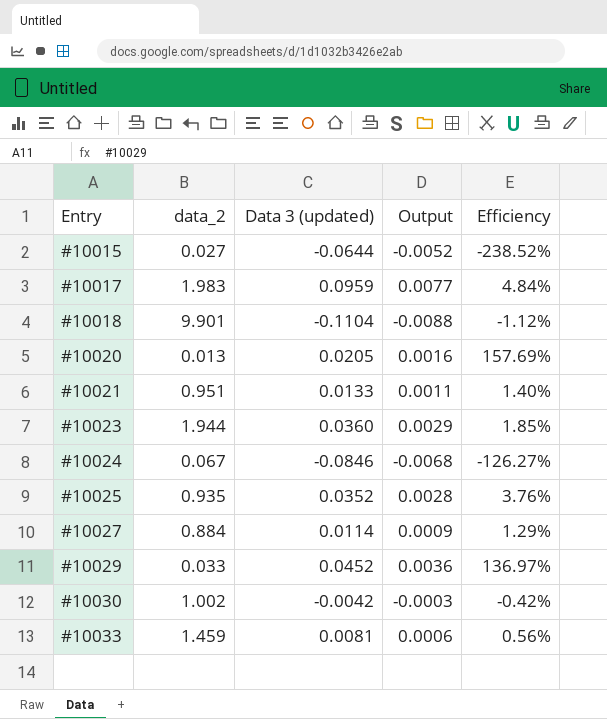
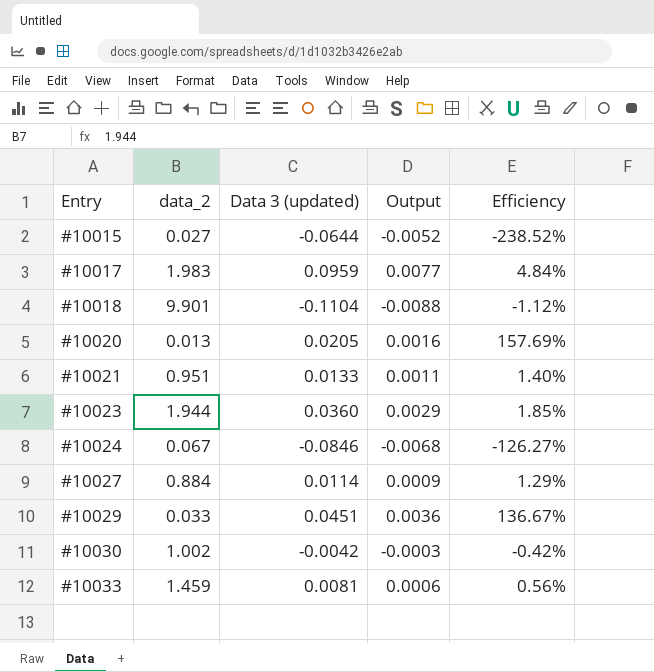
row #10025: 0.935 | 0.0352 | 0.0028 | 3.76% -> none
#10029 | Data 3 (updated): 0.0452 -> 0.0451
#10029 | Efficiency: 136.97% -> 136.67%

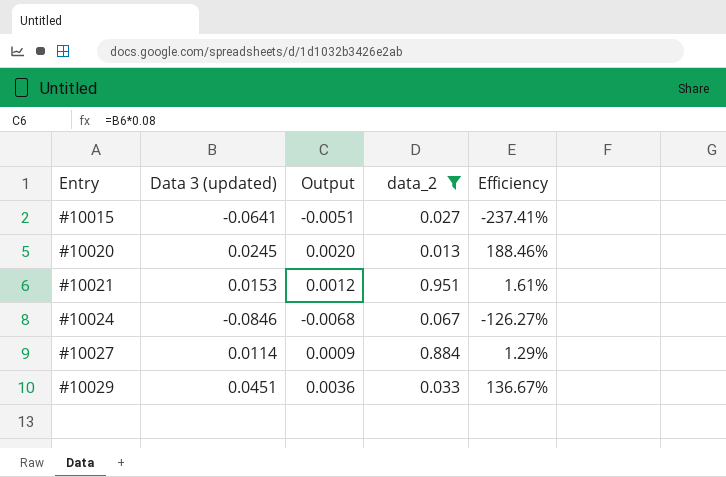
filter: none -> data_2 <= 0.951
column data_2 | position: 2 -> 4
#10015 | Data 3 (updated): -0.0644 -> -0.0641
#10015 | Output: -0.0052 -> -0.0051
#10015 | Efficiency: -238.52% -> -237.41%
#10020 | Data 3 (updated): 0.0205 -> 0.0245
#10020 | Output: 0.0016 -> 0.0020
#10020 | Efficiency: 157.69% -> 188.46%
#10021 | Data 3 (updated): 0.0133 -> 0.0153
#10021 | Output: 0.0011 -> 0.0012
#10021 | Efficiency: 1.40% -> 1.61%

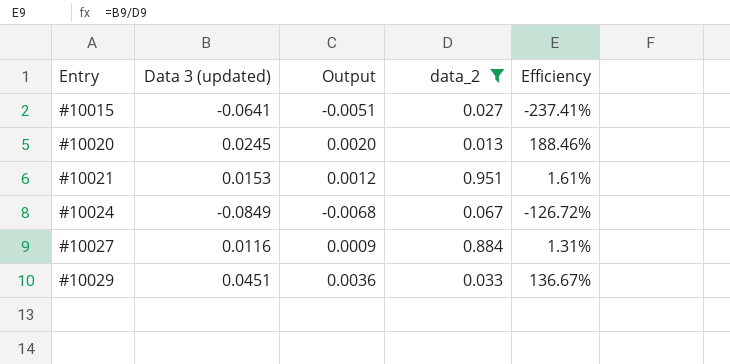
#10024 | Data 3 (updated): -0.0846 -> -0.0849
#10024 | Efficiency: -126.27% -> -126.72%
#10027 | Data 3 (updated): 0.0114 -> 0.0116
#10027 | Efficiency: 1.29% -> 1.31%

